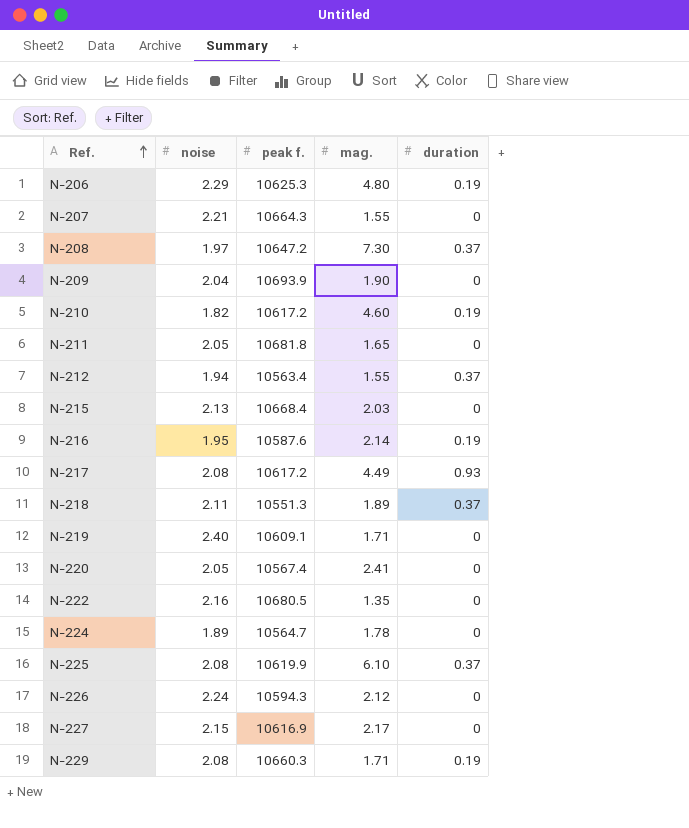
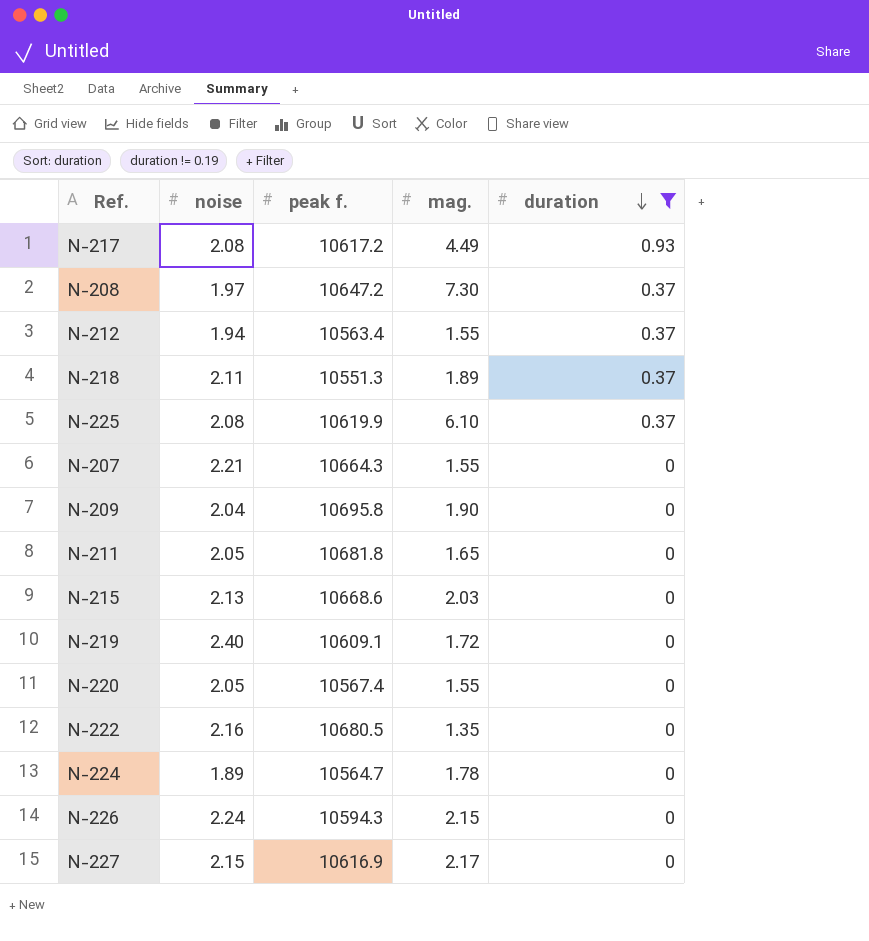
filter: none -> duration != 0.19
row order: Ref. ascending -> duration descending
N-209 | peak f.: 10693.9 -> 10695.8
N-215 | peak f.: 10668.4 -> 10668.6
N-219 | mag.: 1.71 -> 1.72
N-220 | mag.: 2.41 -> 1.55
N-226 | mag.: 2.12 -> 2.15

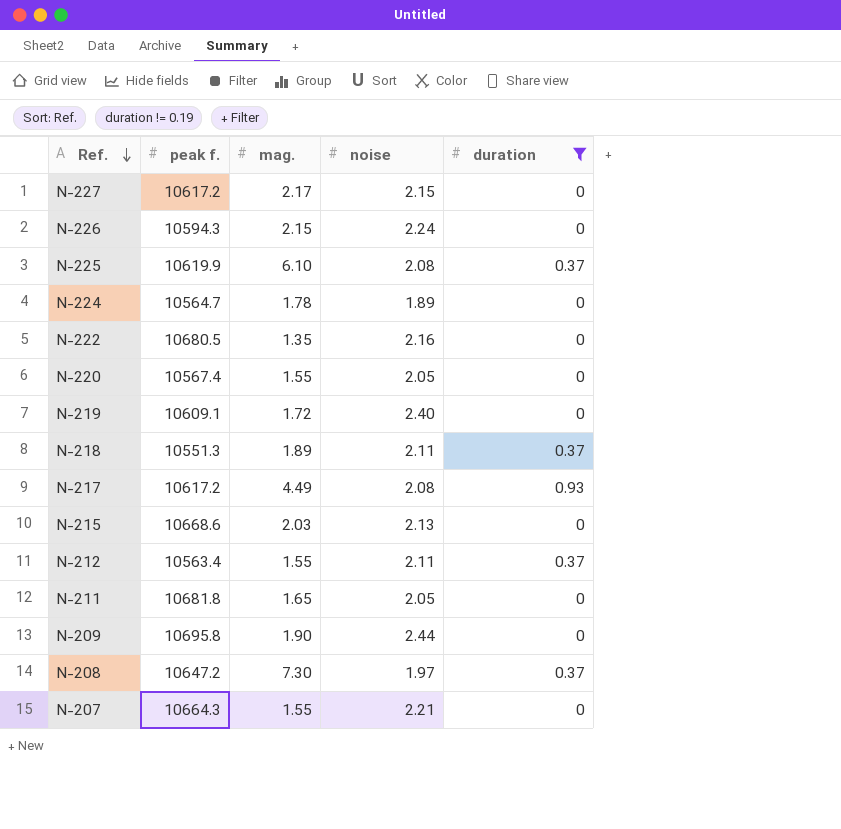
row order: duration descending -> Ref. descending
column noise | position: 2 -> 4
N-227 | peak f.: 10616.9 -> 10617.2
N-212 | noise: 1.94 -> 2.11
N-209 | noise: 2.04 -> 2.44

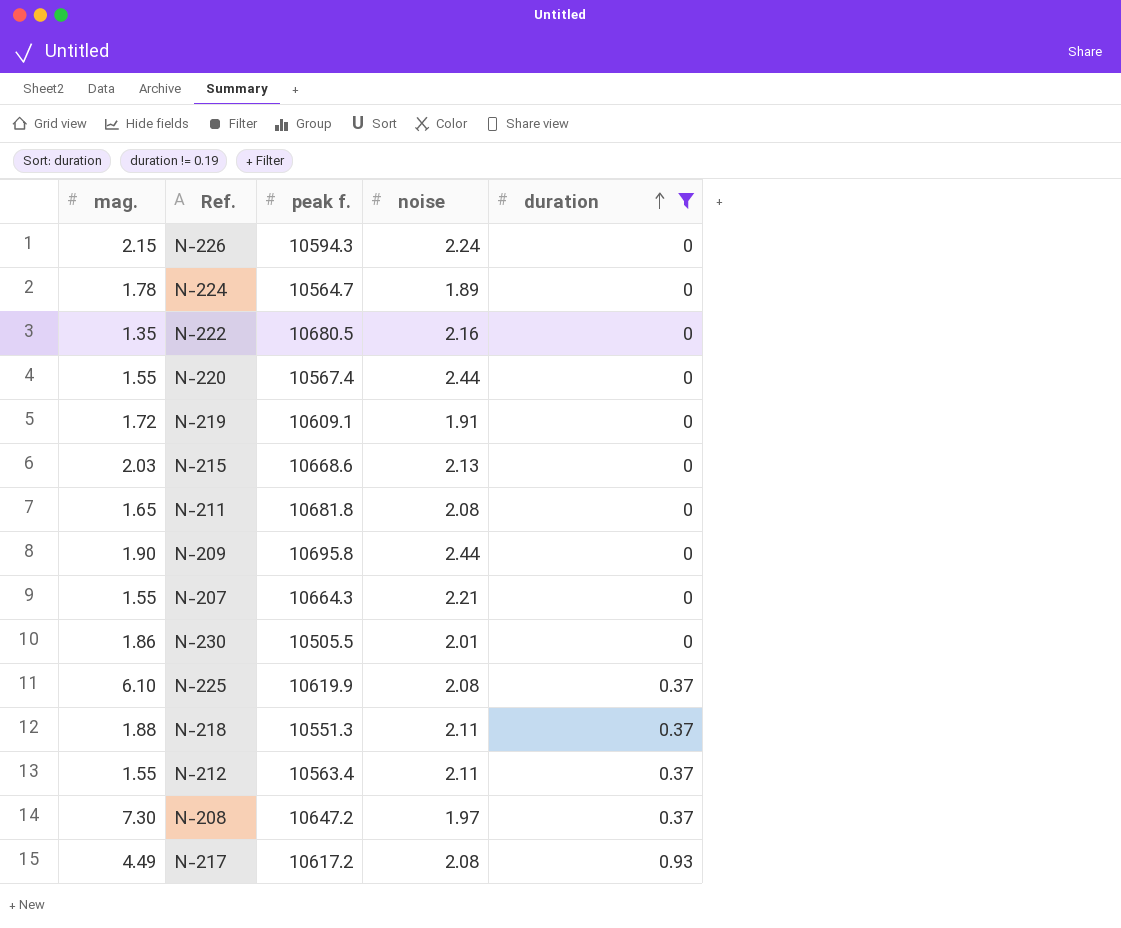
row order: Ref. descending -> duration ascending
column mag. | position: 3 -> 1
row N-227: 10617.2 | 2.17 | 2.15 | 0 -> none
N-220 | noise: 2.05 -> 2.44
N-219 | noise: 2.40 -> 1.91
N-211 | noise: 2.05 -> 2.08
row N-230: none -> 1.86 | 10505.5 | 2.01 | 0
N-218 | mag.: 1.89 -> 1.88

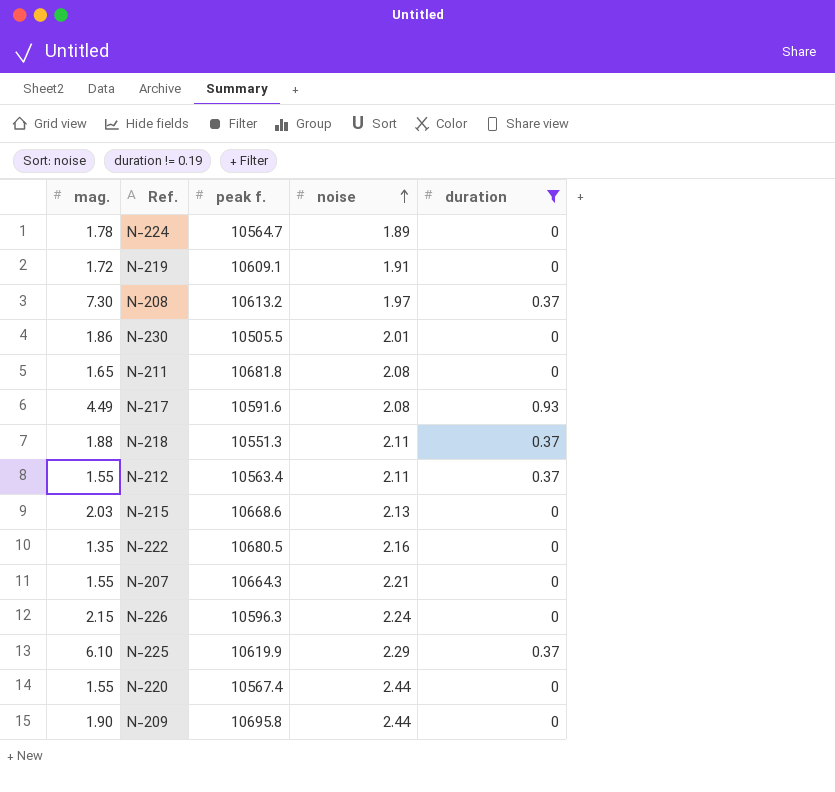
row order: duration ascending -> noise ascending
N-208 | peak f.: 10647.2 -> 10613.2
N-217 | peak f.: 10617.2 -> 10591.6
N-226 | peak f.: 10594.3 -> 10596.3
N-225 | noise: 2.08 -> 2.29

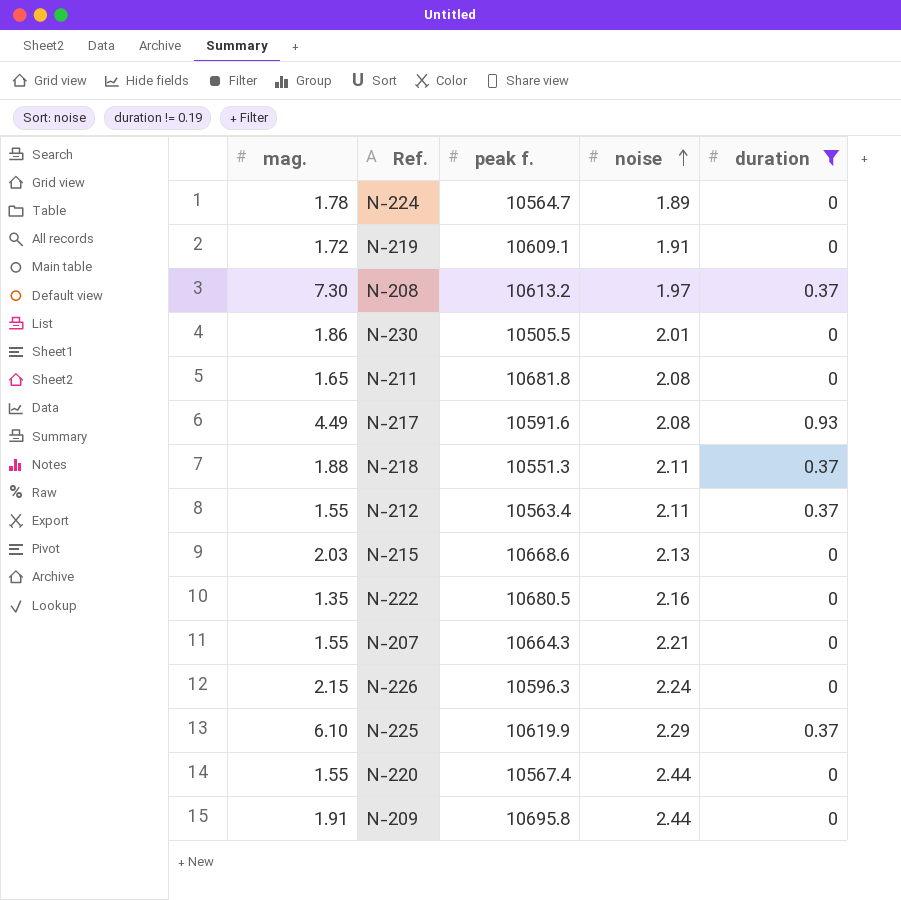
N-209 | mag.: 1.90 -> 1.91

